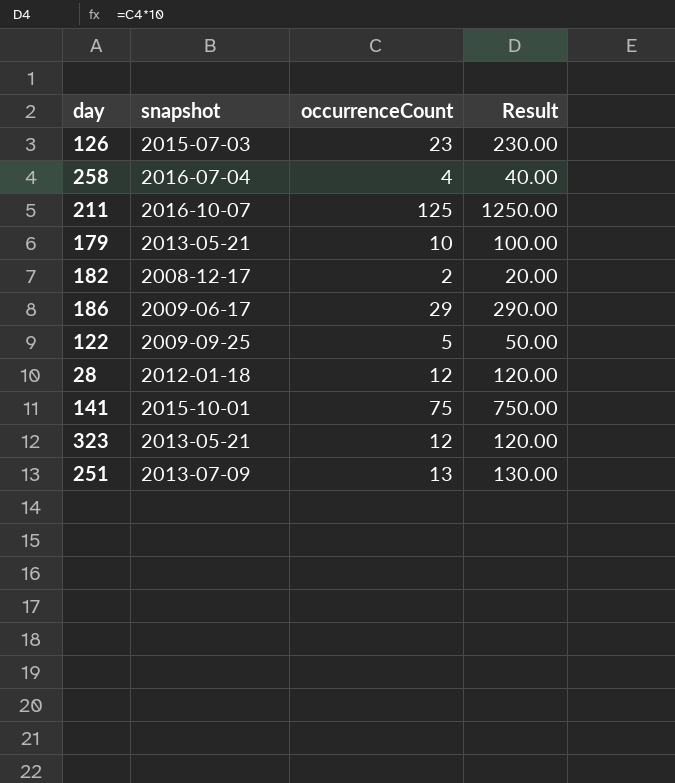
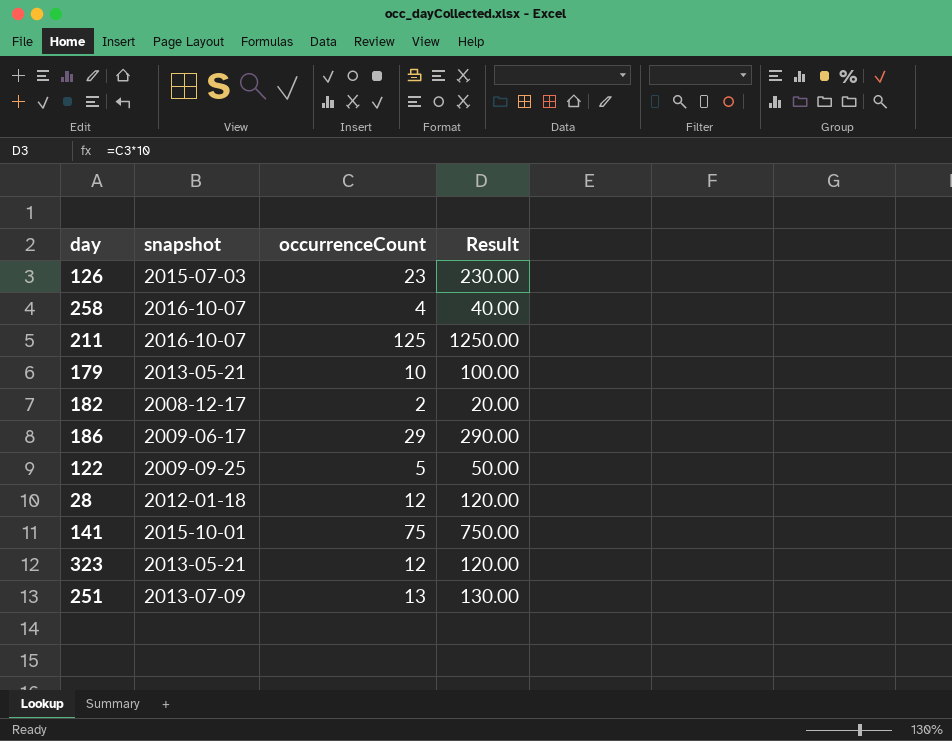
258 | snapshot: 2016-07-04 -> 2016-10-07

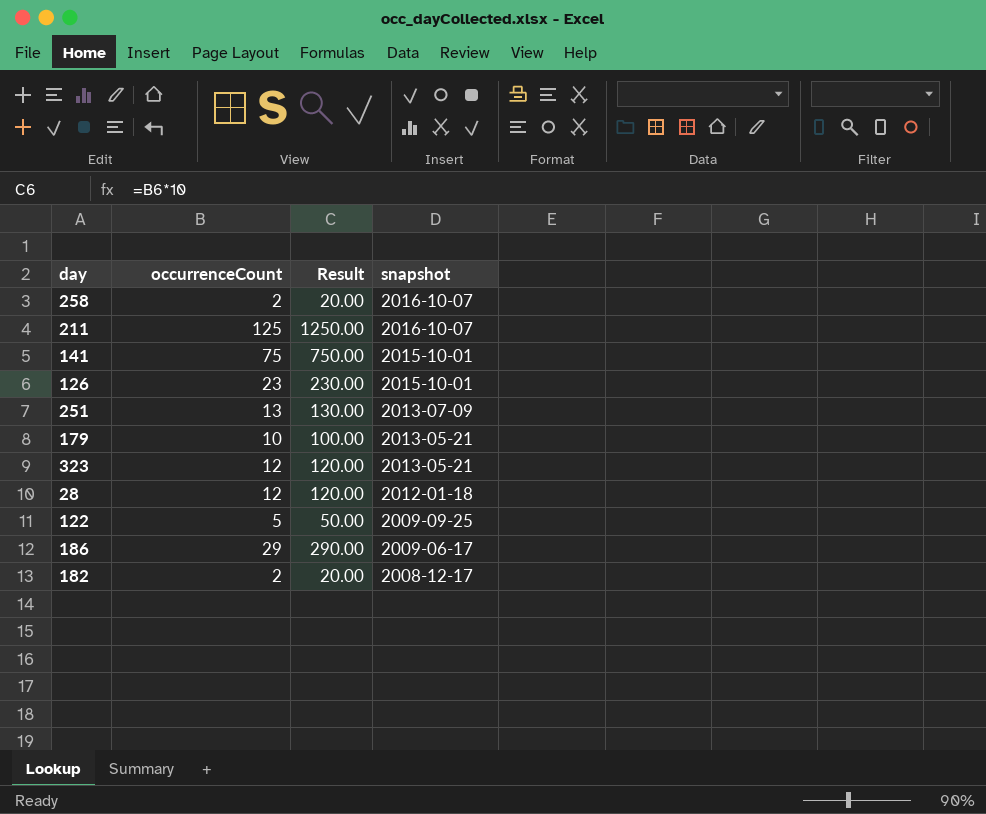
row order: none -> snapshot descending
column snapshot | position: 2 -> 4
258 | occurrenceCount: 4 -> 2
258 | Result: 40.00 -> 20.00
126 | snapshot: 2015-07-03 -> 2015-10-01

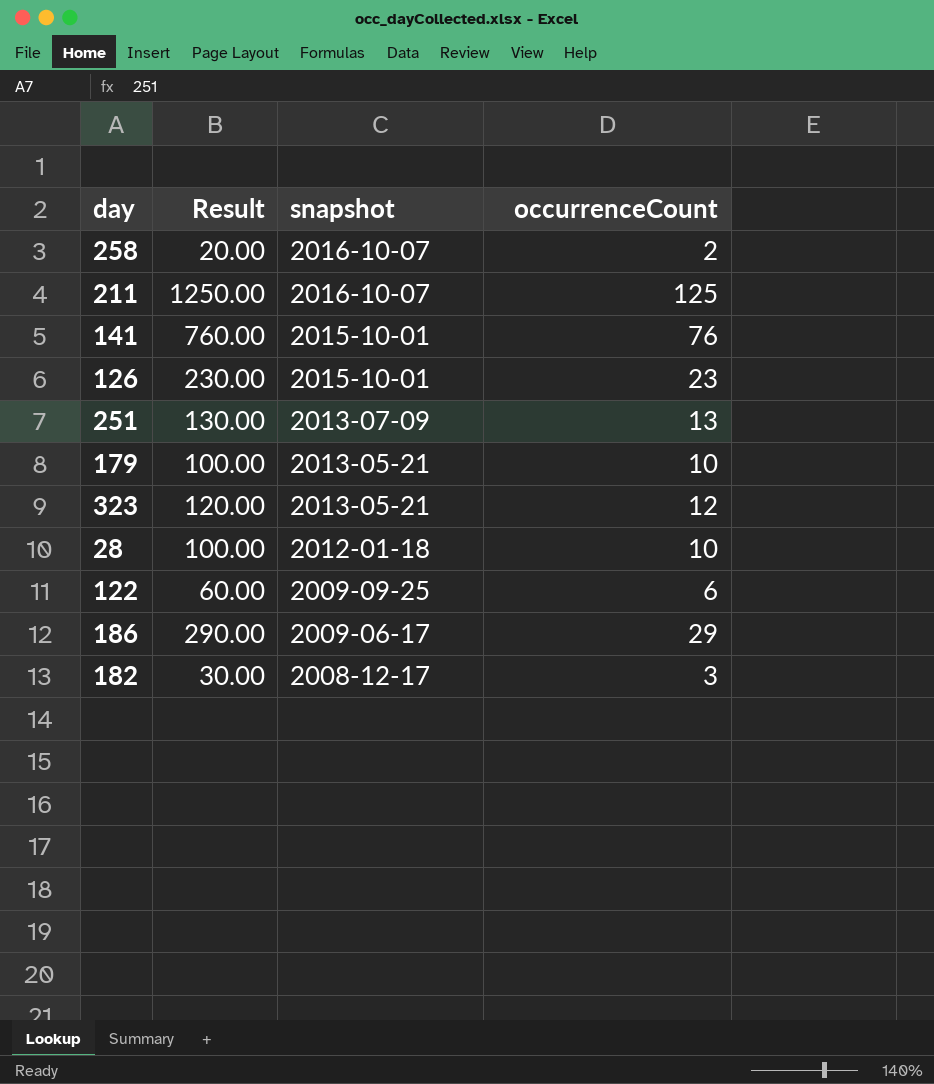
column occurrenceCount | position: 2 -> 4
141 | Result: 750.00 -> 760.00
141 | occurrenceCount: 75 -> 76
28 | Result: 120.00 -> 100.00
28 | occurrenceCount: 12 -> 10
122 | Result: 50.00 -> 60.00
122 | occurrenceCount: 5 -> 6
182 | Result: 20.00 -> 30.00
182 | occurrenceCount: 2 -> 3

